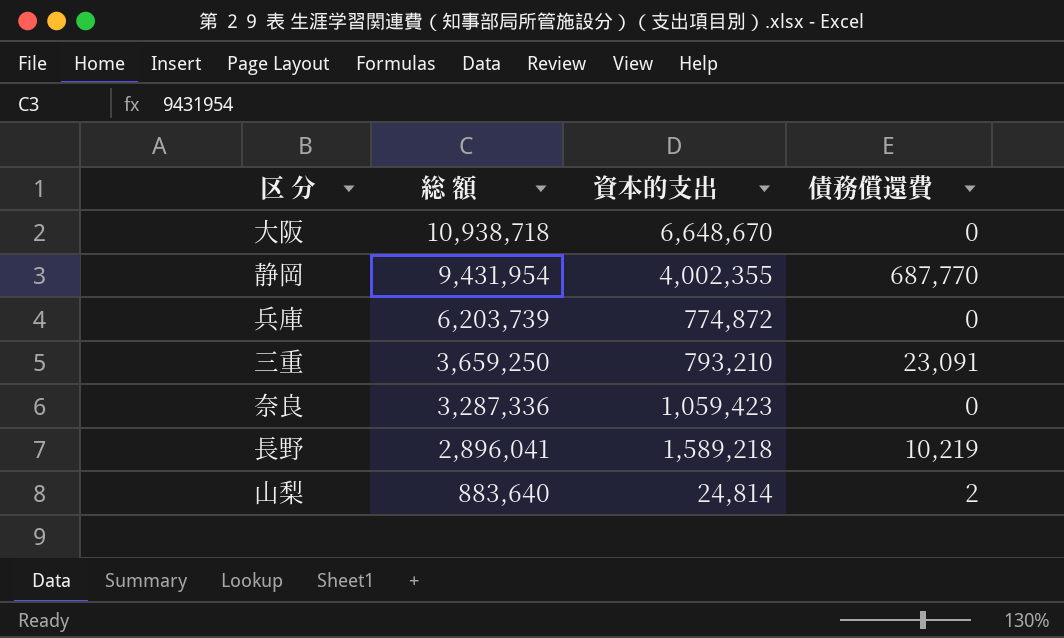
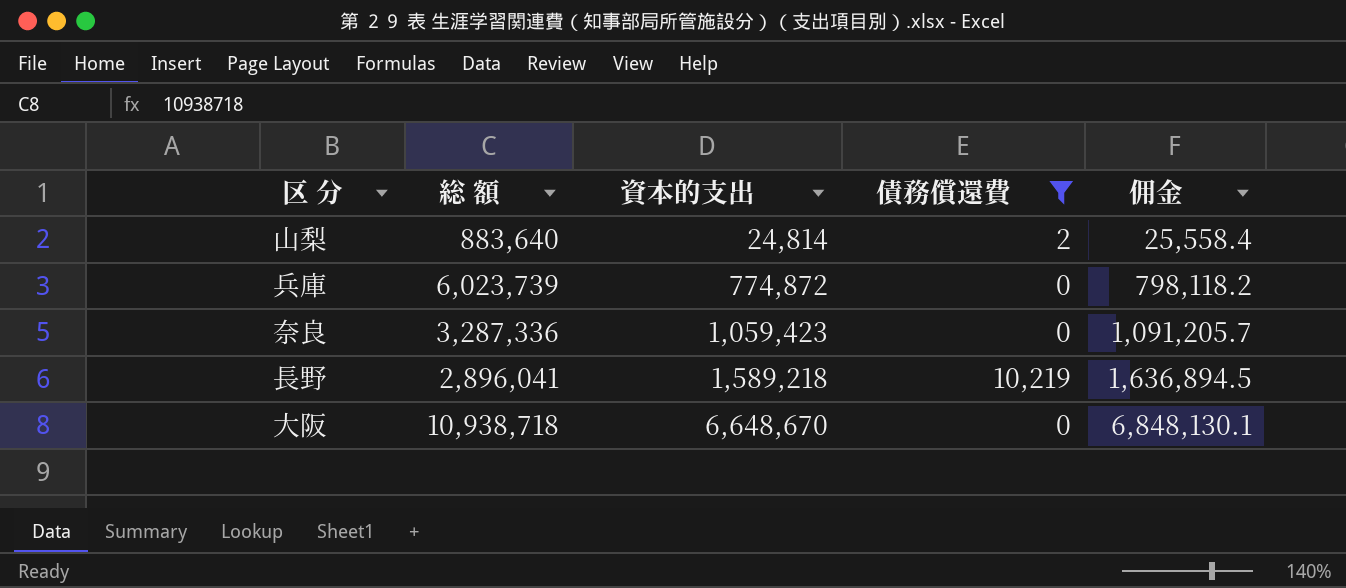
filter: none -> 債務償還費 <= 10,219
row order: 総 額 descending -> 資本的支出 ascending
column 佣金 | formula: none -> [資本的支出] * 1.03
兵庫 | 総 額: 6,203,739 -> 6,023,739

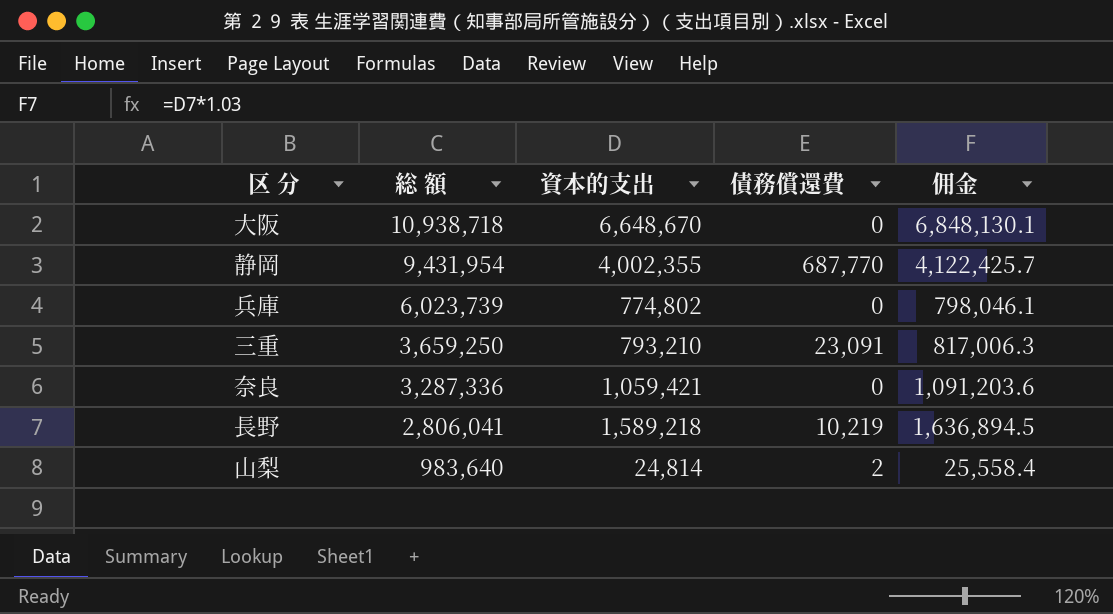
filter: 債務償還費 <= 10,219 -> none
row order: 資本的支出 ascending -> 総 額 descending
兵庫 | 資本的支出: 774,872 -> 774,802
兵庫 | 佣金: 798,118.2 -> 798,046.1
奈良 | 資本的支出: 1,059,423 -> 1,059,421
奈良 | 佣金: 1,091,205.7 -> 1,091,203.6
長野 | 総 額: 2,896,041 -> 2,806,041
山梨 | 総 額: 883,640 -> 983,640

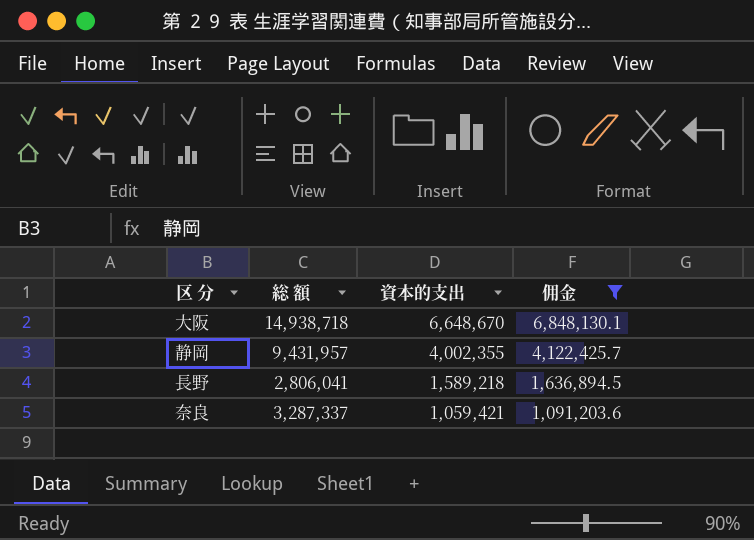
filter: none -> 佣金 >= 1,091,203.6
row order: 総 額 descending -> 資本的支出 descending
column 債務償還費 | position: 4 -> none
大阪 | 総 額: 10,938,718 -> 14,938,718
静岡 | 総 額: 9,431,954 -> 9,431,957
奈良 | 総 額: 3,287,336 -> 3,287,337

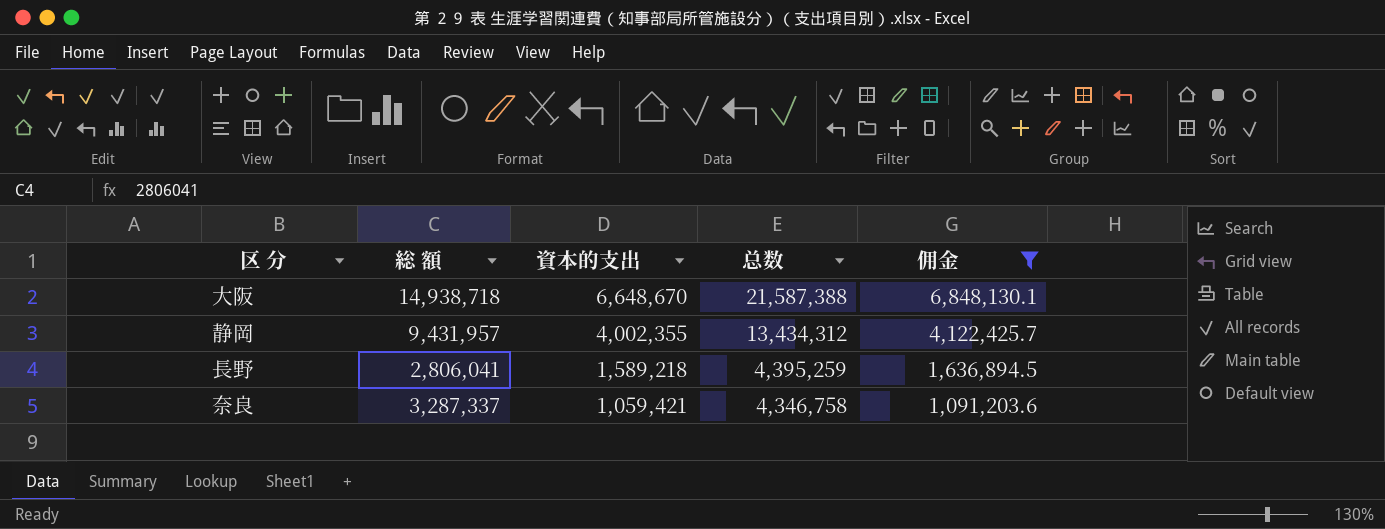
column 总数 | formula: none -> [総 額] + [資本的支出]

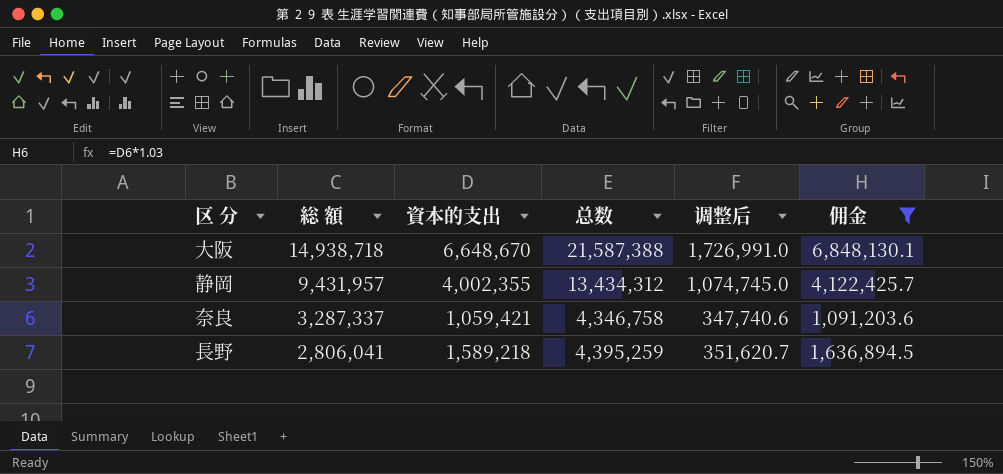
row order: 資本的支出 descending -> 総 額 descending
column 调整后 | formula: none -> [总数] * 0.08

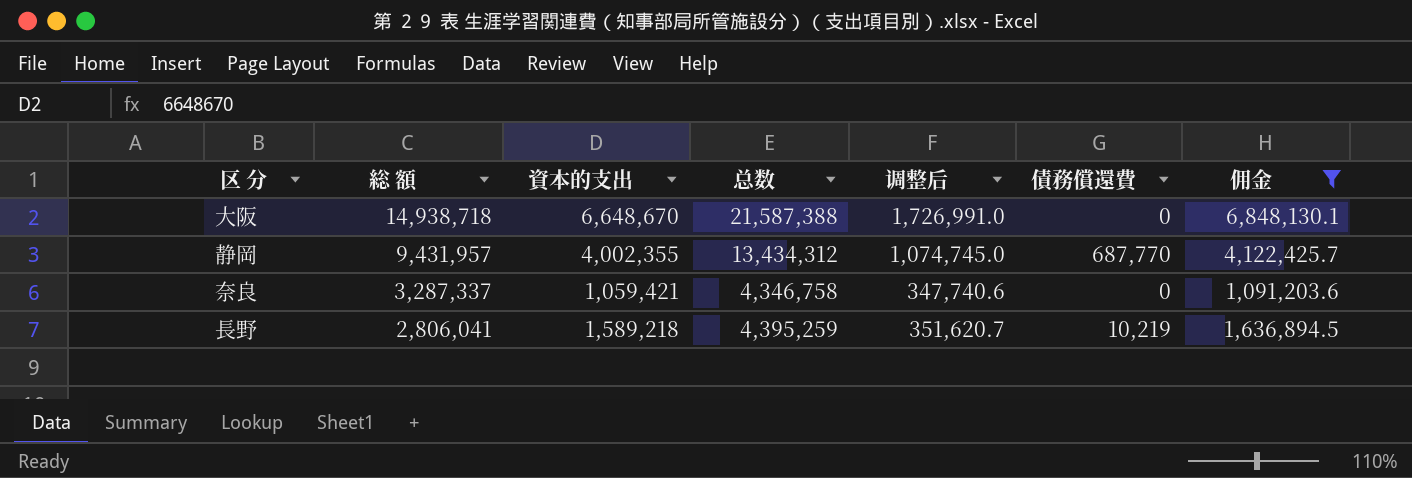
column 債務償還費 | position: none -> 6

